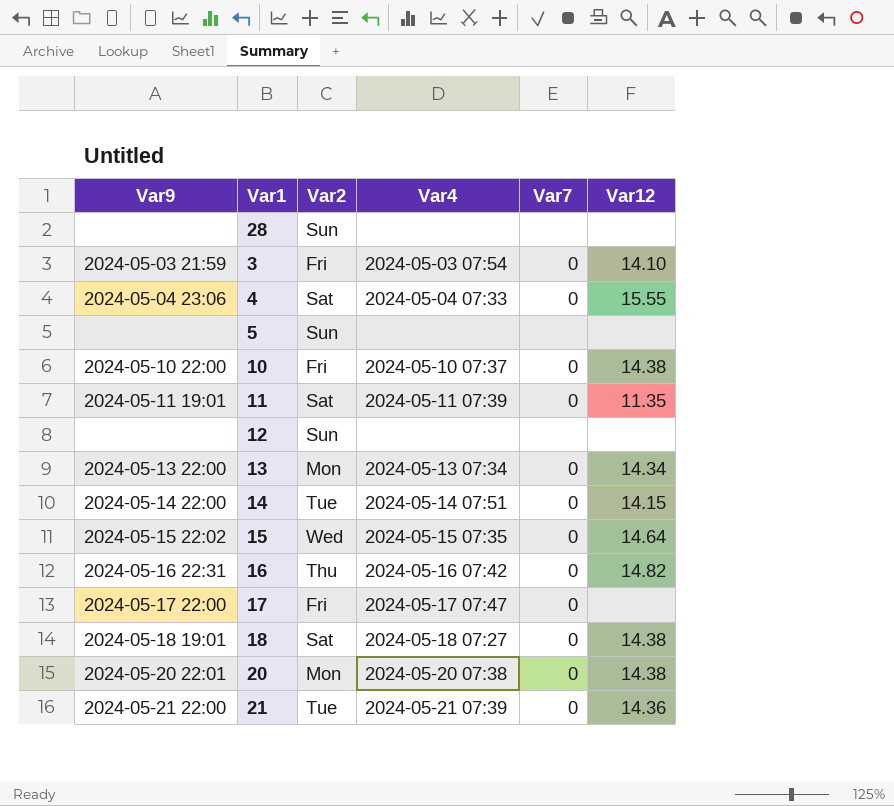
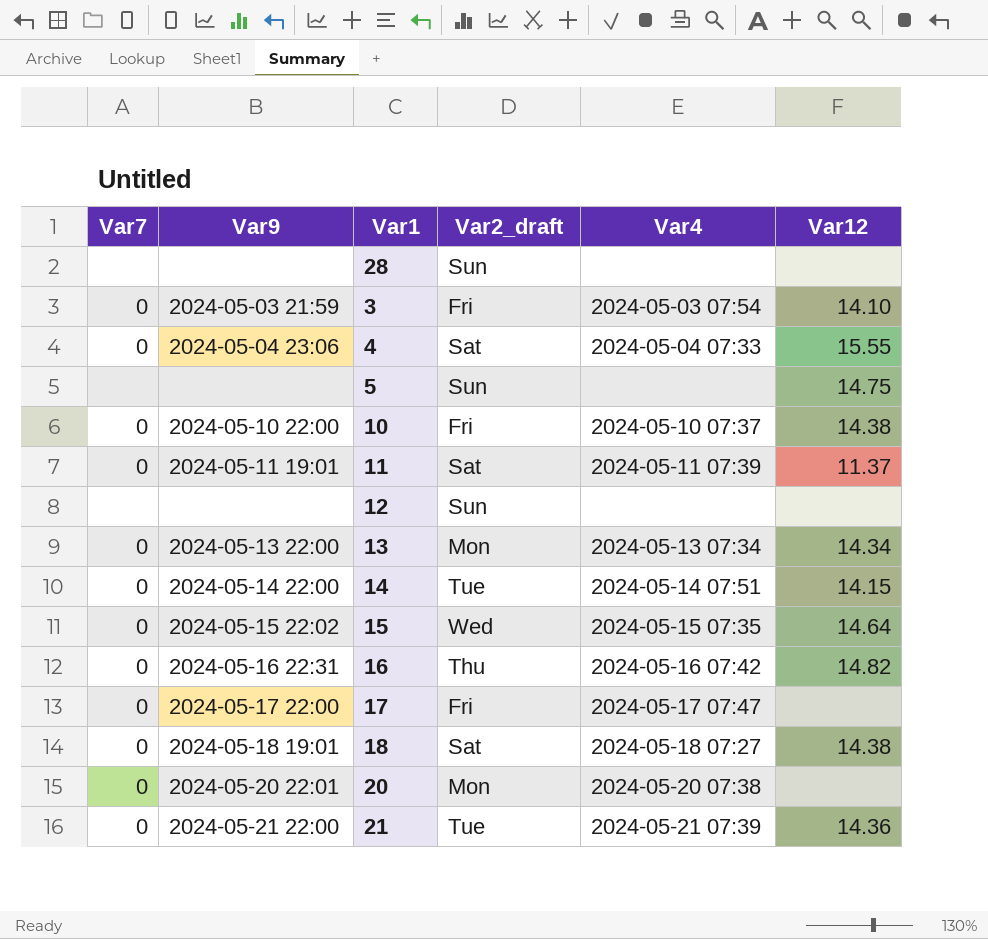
column Var7 | position: 5 -> 1
column name: Var2 -> Var2_draft
5 | Var12: none -> 14.75
11 | Var12: 11.35 -> 11.37
20 | Var12: 14.38 -> none

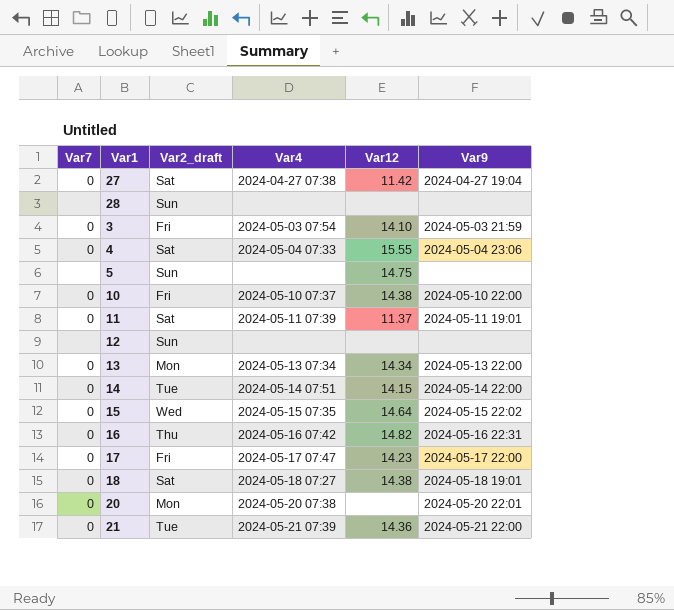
column Var9 | position: 2 -> 6
row 27: none -> 0 | Sat | 2024-04-27 07:38 | 11.42 | 2024-04-27 19:04
17 | Var12: none -> 14.23

